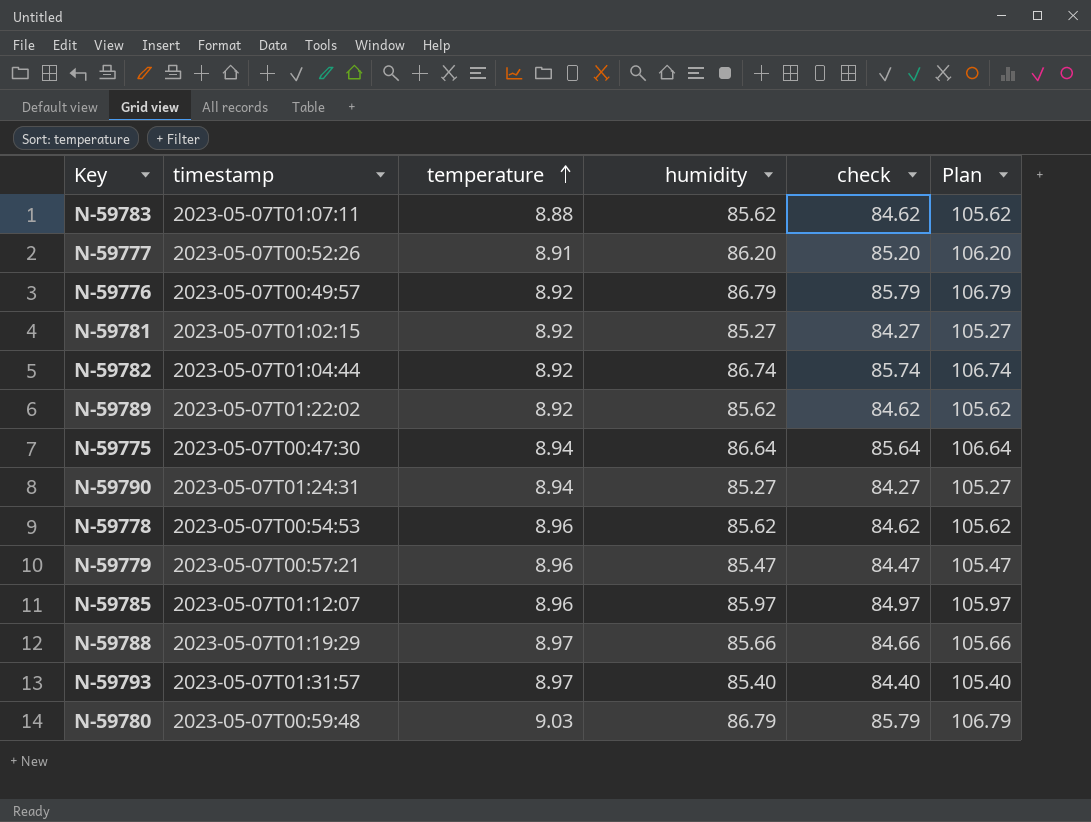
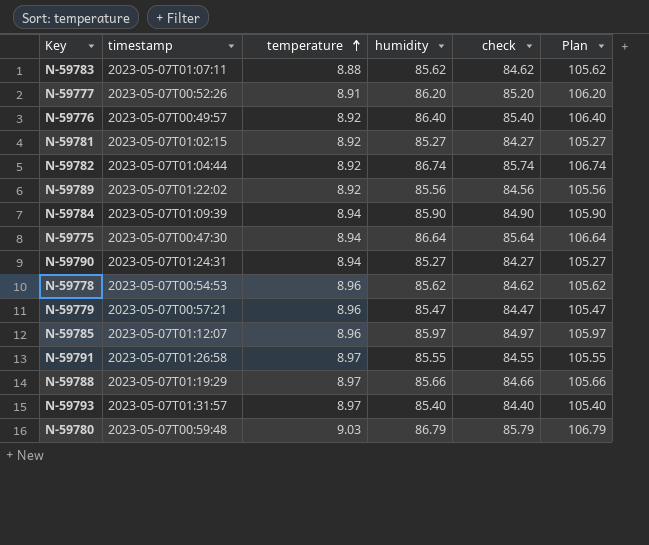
N-59776 | humidity: 86.79 -> 86.40
N-59776 | check: 85.79 -> 85.40
N-59776 | Plan: 106.79 -> 106.40
N-59789 | humidity: 85.62 -> 85.56
N-59789 | check: 84.62 -> 84.56
N-59789 | Plan: 105.62 -> 105.56
row N-59784: none -> 2023-05-07T01:09:39 | 8.94 | 85.90 | 84.90 | 105.90
row N-59791: none -> 2023-05-07T01:26:58 | 8.97 | 85.55 | 84.55 | 105.55

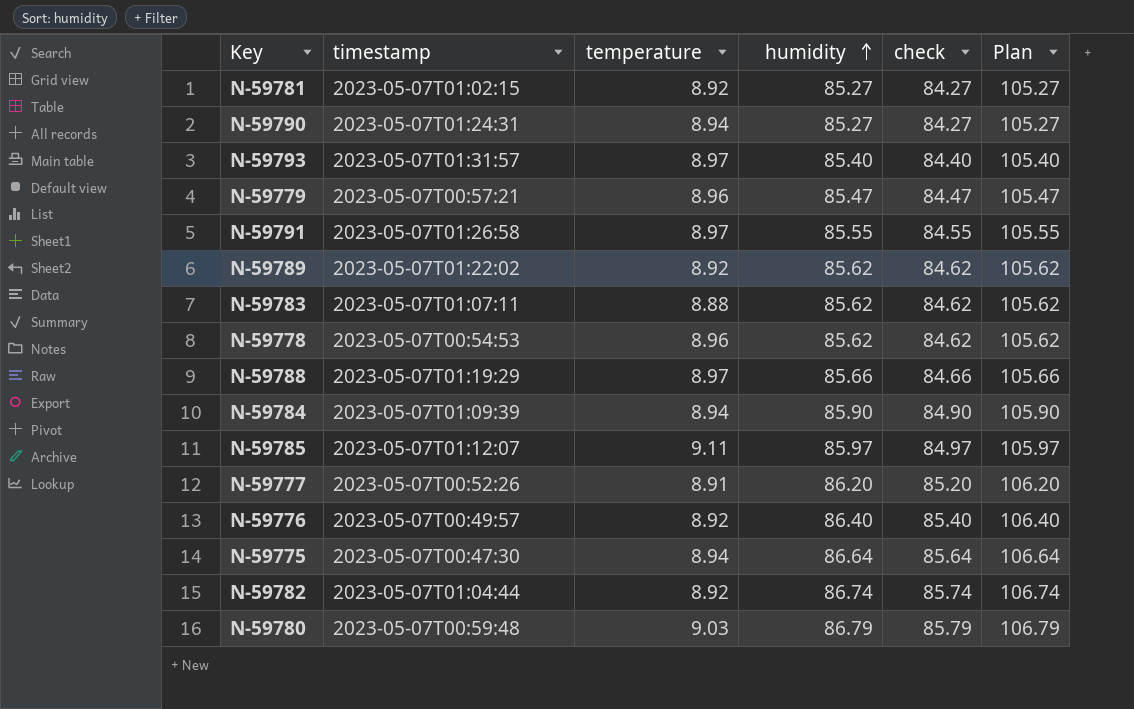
row order: temperature ascending -> humidity ascending
N-59789 | humidity: 85.56 -> 85.62
N-59789 | check: 84.56 -> 84.62
N-59789 | Plan: 105.56 -> 105.62
N-59785 | temperature: 8.96 -> 9.11

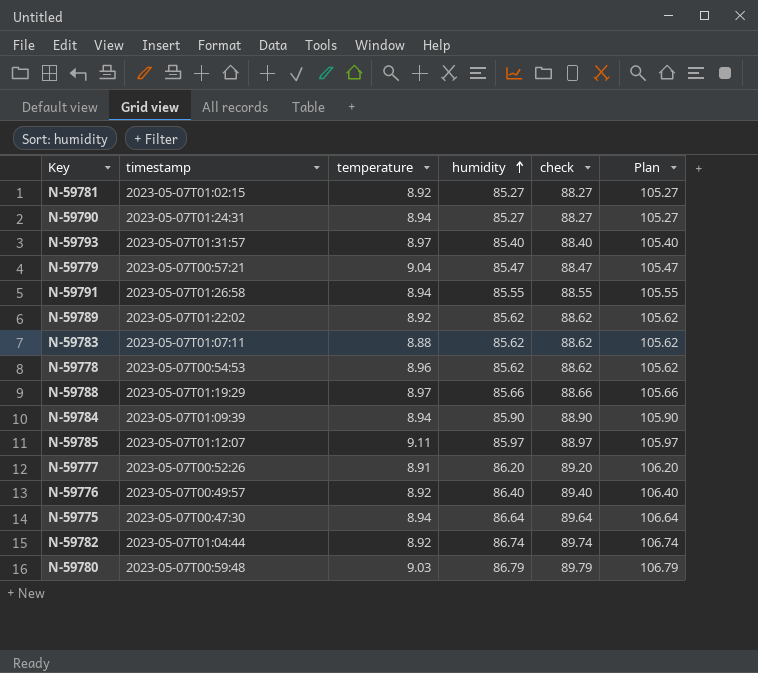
column check | formula: [humidity] - 1 -> [humidity] + 3
N-59779 | temperature: 8.96 -> 9.04
N-59791 | temperature: 8.97 -> 8.94

